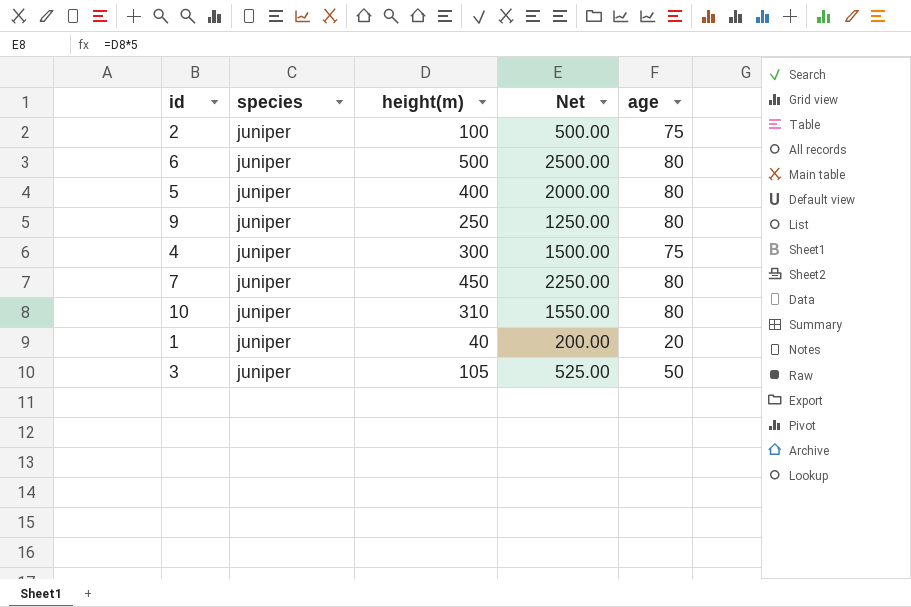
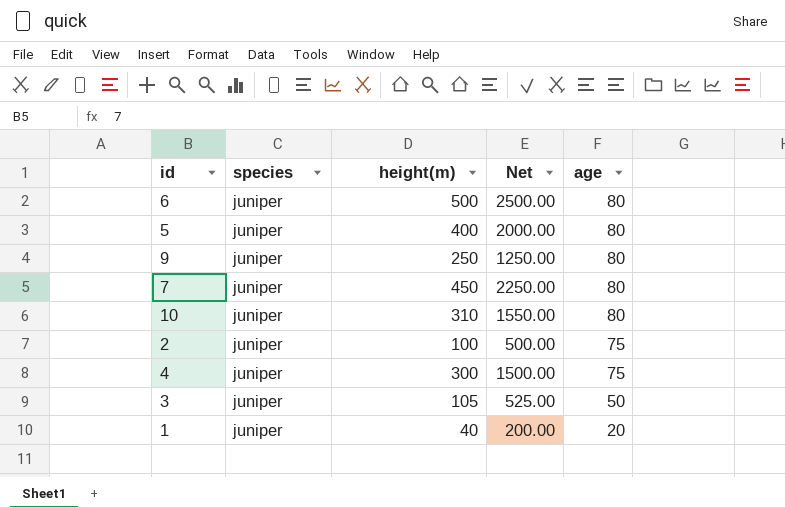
row order: none -> age descending

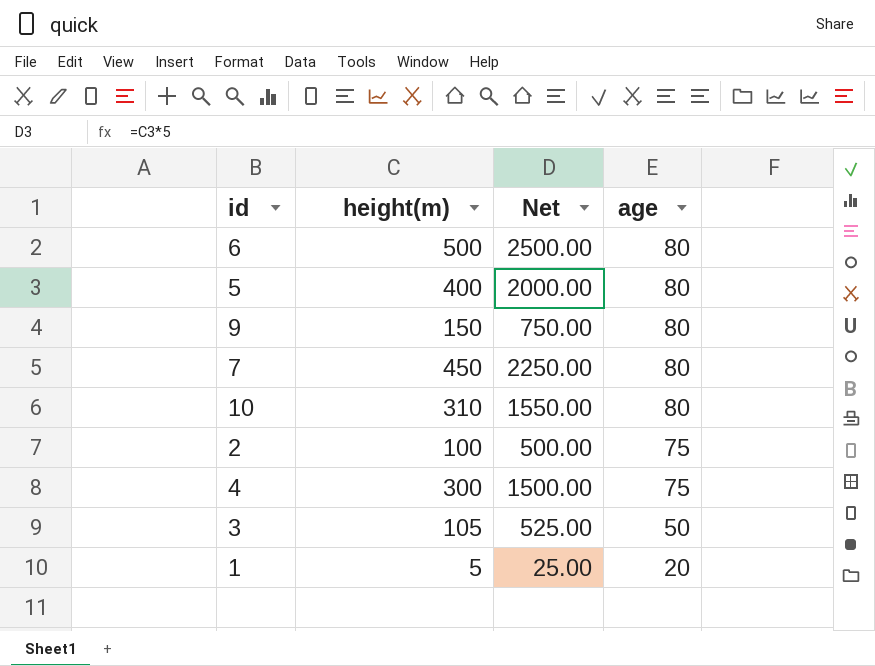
column species | position: 2 -> none
9 | height(m): 250 -> 150
9 | Net: 1250.00 -> 750.00
1 | height(m): 40 -> 5
1 | Net: 200.00 -> 25.00

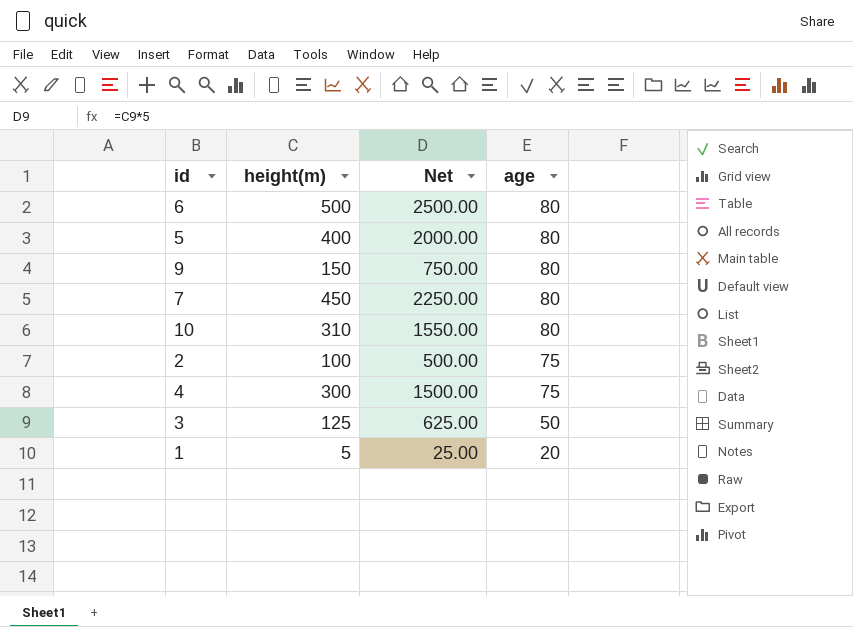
3 | height(m): 105 -> 125
3 | Net: 525.00 -> 625.00

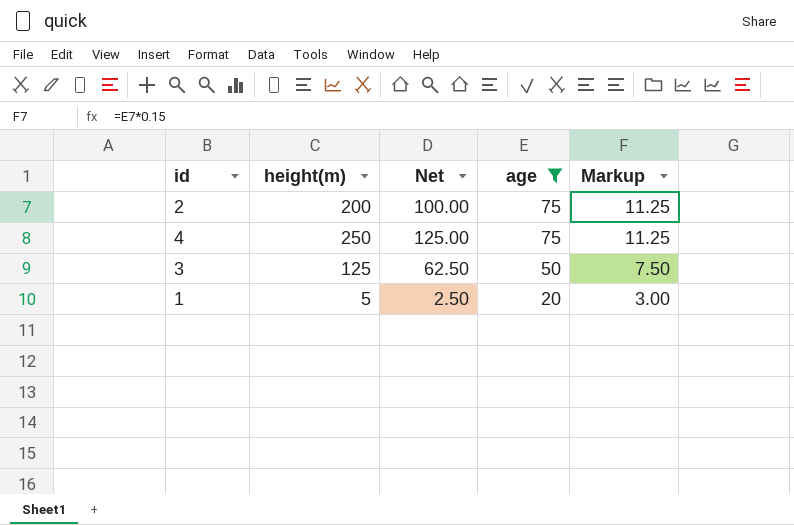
filter: none -> age != 80
column Net | formula: [height(m)] * 5 -> [height(m)] * 0.5
column Markup | formula: none -> [age] * 0.15
2 | height(m): 100 -> 200
4 | height(m): 300 -> 250

